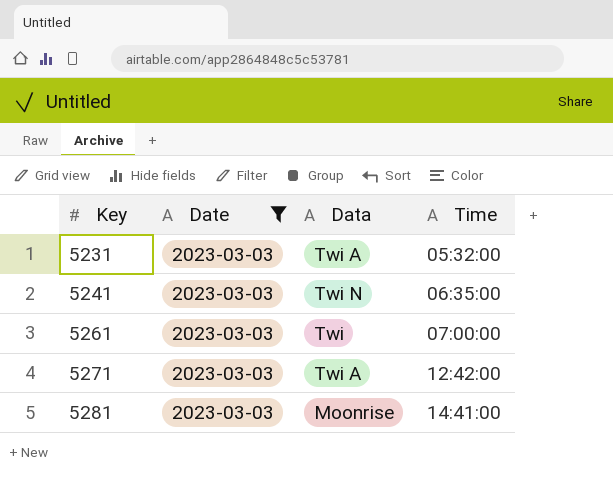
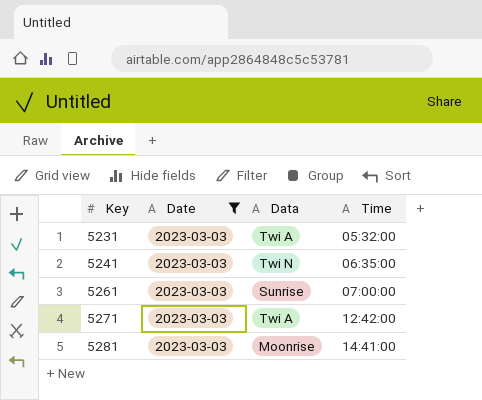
5261 | Data: Twi -> Sunrise

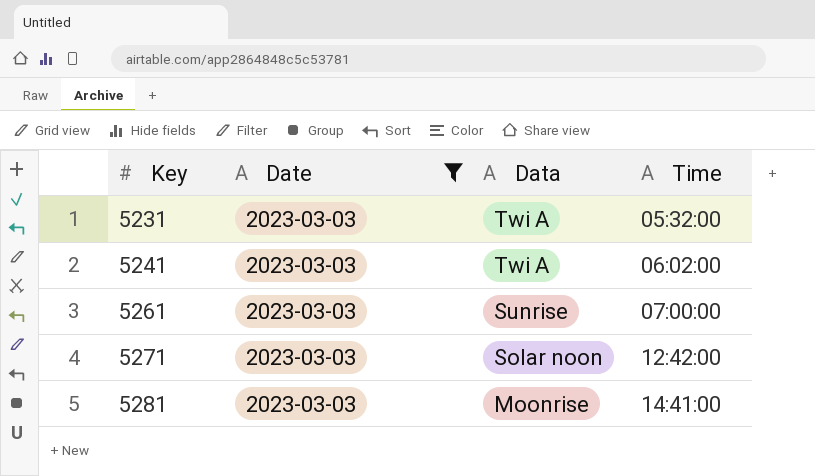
5241 | Data: Twi N -> Twi A
5241 | Time: 06:35:00 -> 06:02:00
5271 | Data: Twi A -> Solar noon

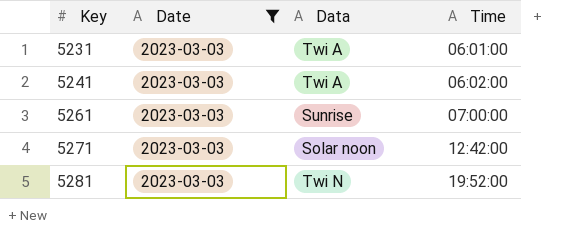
5231 | Time: 05:32:00 -> 06:01:00
5281 | Data: Moonrise -> Twi N
5281 | Time: 14:41:00 -> 19:52:00

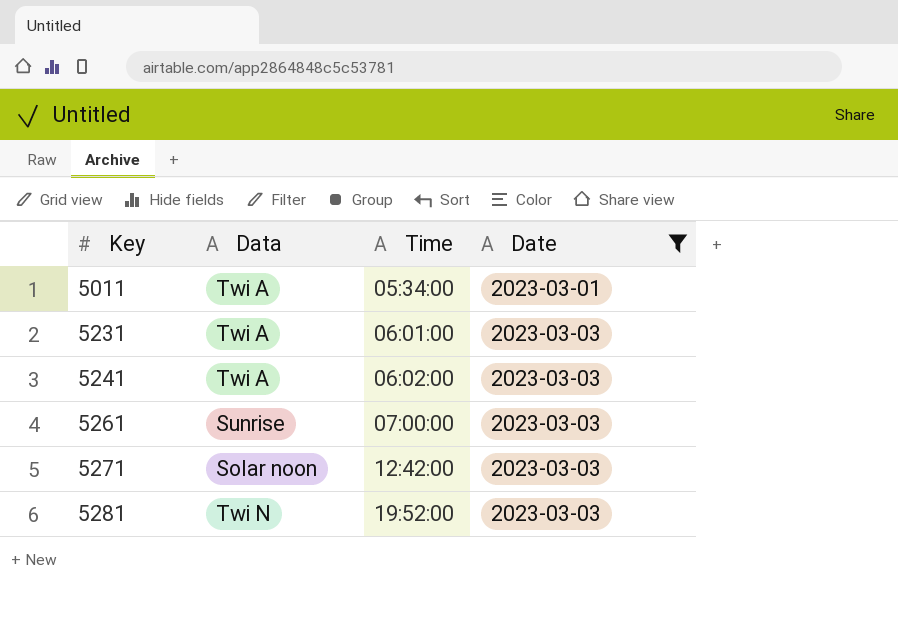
column Date | position: 2 -> 4
row 5011: none -> Twi A | 05:34:00 | 2023-03-01

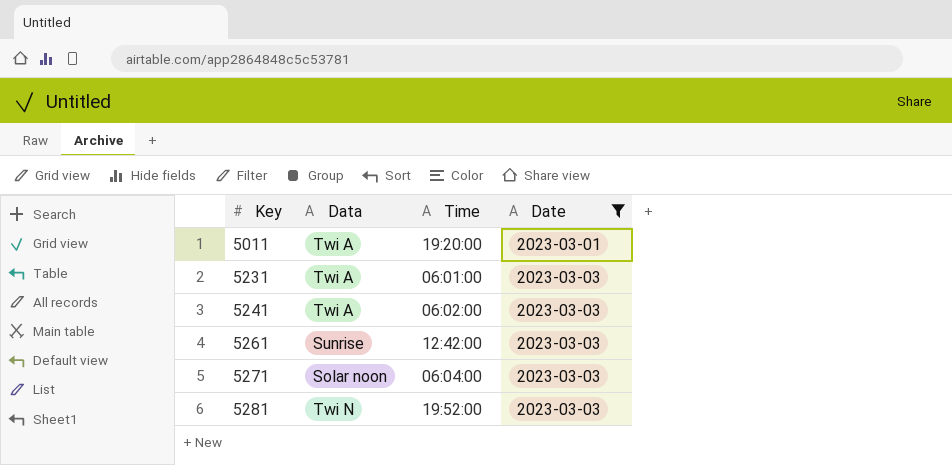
5011 | Time: 05:34:00 -> 19:20:00
5261 | Time: 07:00:00 -> 12:42:00
5271 | Time: 12:42:00 -> 06:04:00

